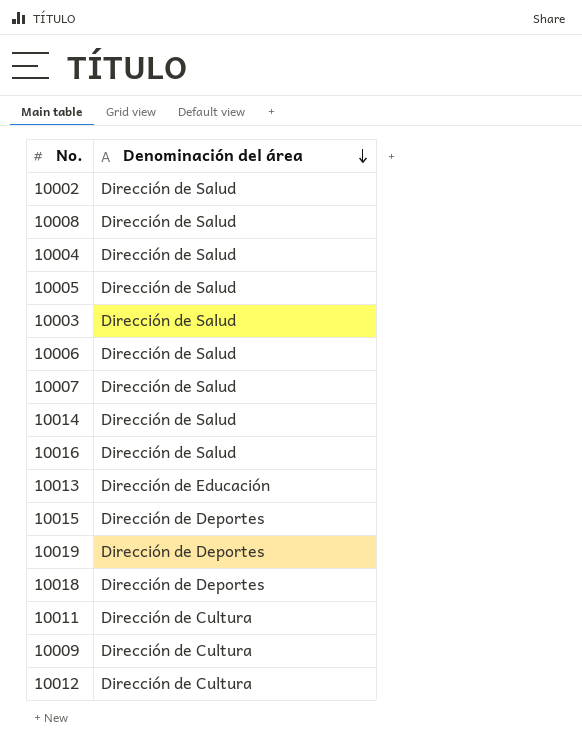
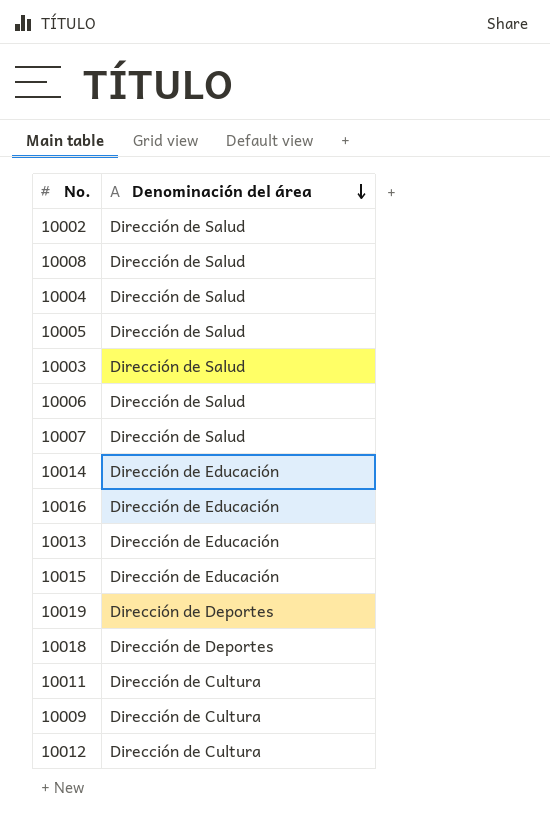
10014 | Denominación del área: Dirección de Salud -> Dirección de Educación
10016 | Denominación del área: Dirección de Salud -> Dirección de Educación
10015 | Denominación del área: Dirección de Deportes -> Dirección de Educación

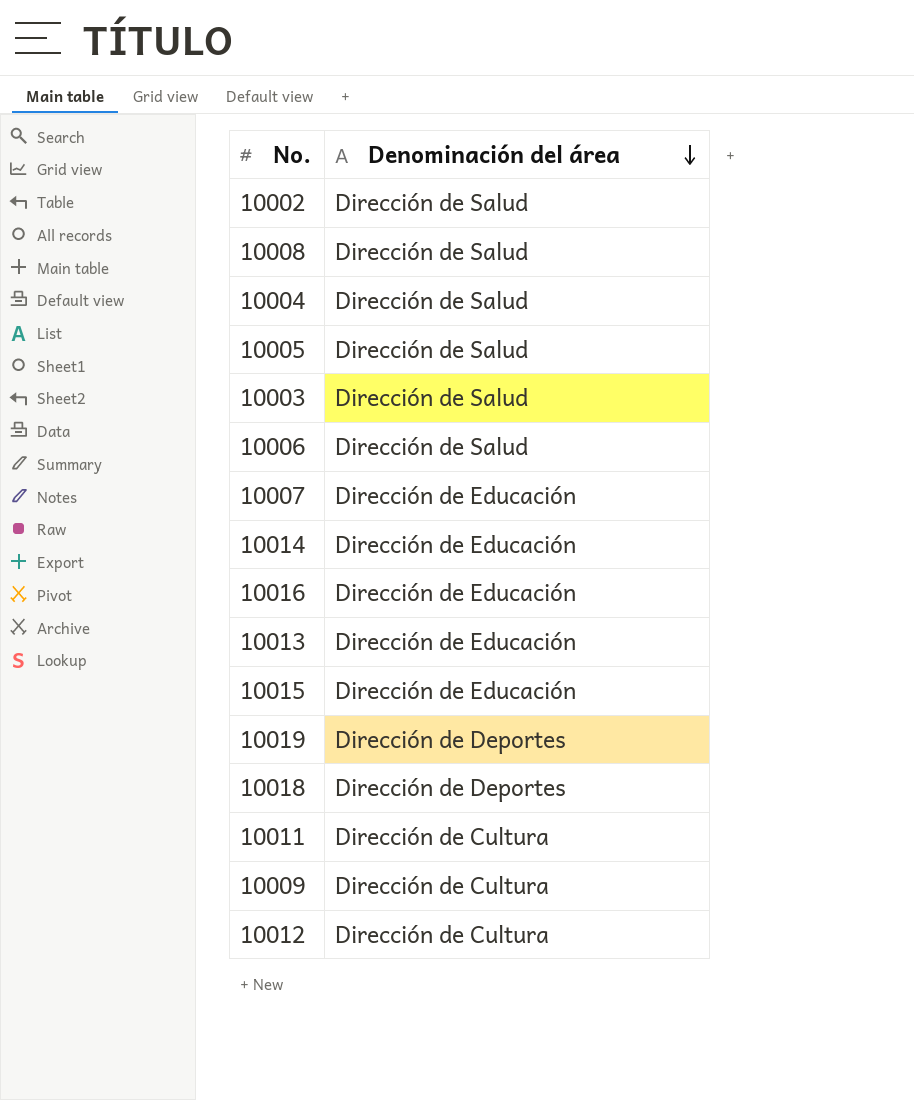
10007 | Denominación del área: Dirección de Salud -> Dirección de Educación

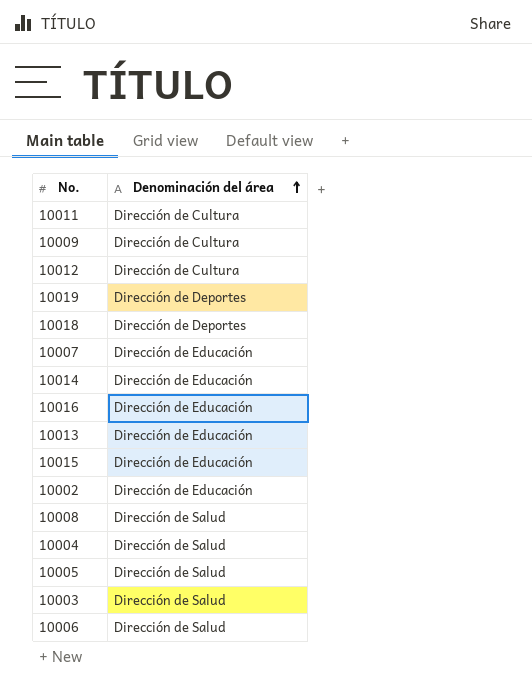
row order: Denominación del área descending -> Denominación del área ascending
10002 | Denominación del área: Dirección de Salud -> Dirección de Educación

